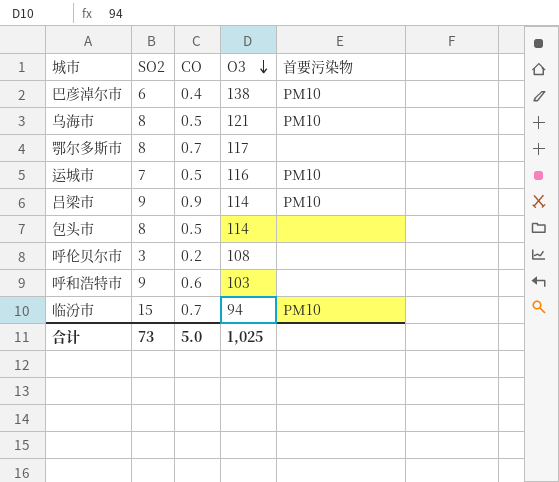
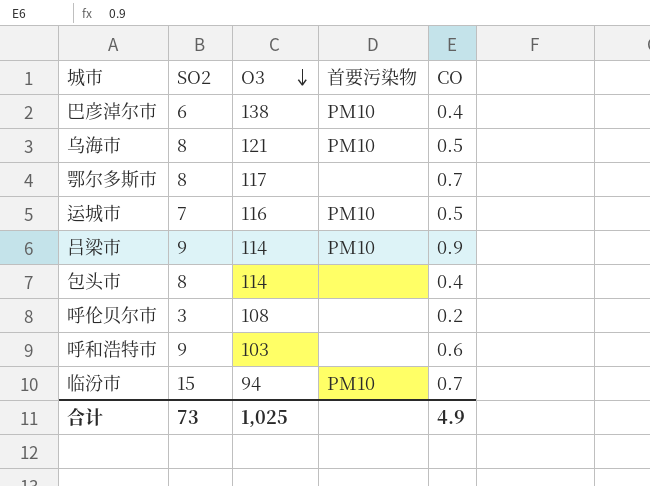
column CO | position: 3 -> 5
包头市 | CO: 0.5 -> 0.4
合计 | CO: 5.0 -> 4.9

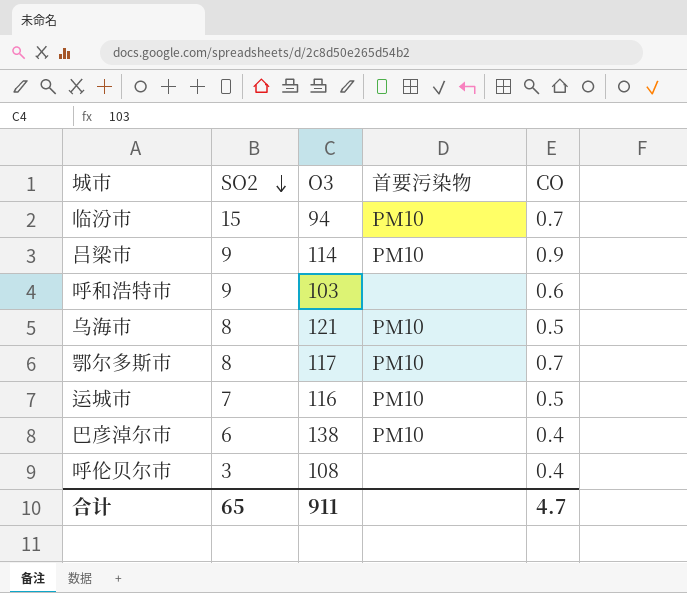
row order: O3 descending -> SO2 descending
row 包头市: 8 | 114 | none | 0.4 -> none
鄂尔多斯市 | 首要污染物: none -> PM10
呼伦贝尔市 | CO: 0.2 -> 0.4
合计 | SO2: 73 -> 65
合计 | O3: 1,025 -> 911
合计 | CO: 4.9 -> 4.7

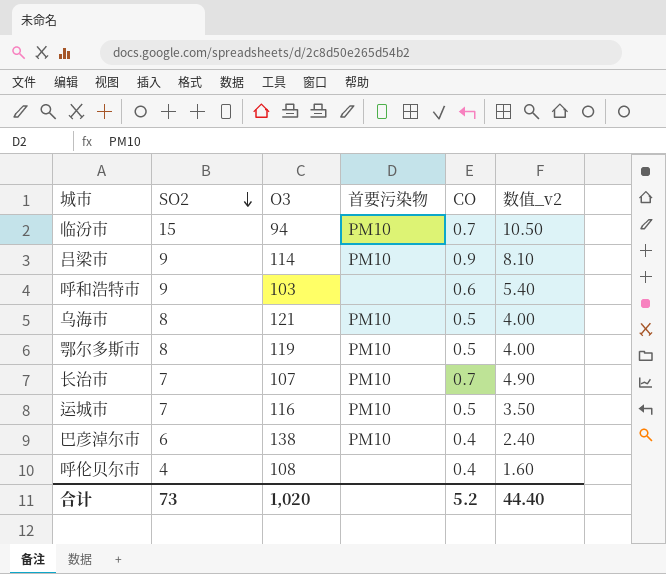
column 数值_v2 | formula: none -> [SO2] * [CO]
鄂尔多斯市 | O3: 117 -> 119
鄂尔多斯市 | CO: 0.7 -> 0.5
row 长治市: none -> 7 | 107 | PM10 | 0.7 | 4.90
呼伦贝尔市 | SO2: 3 -> 4
合计 | SO2: 65 -> 73
合计 | O3: 911 -> 1,020
合计 | CO: 4.7 -> 5.2

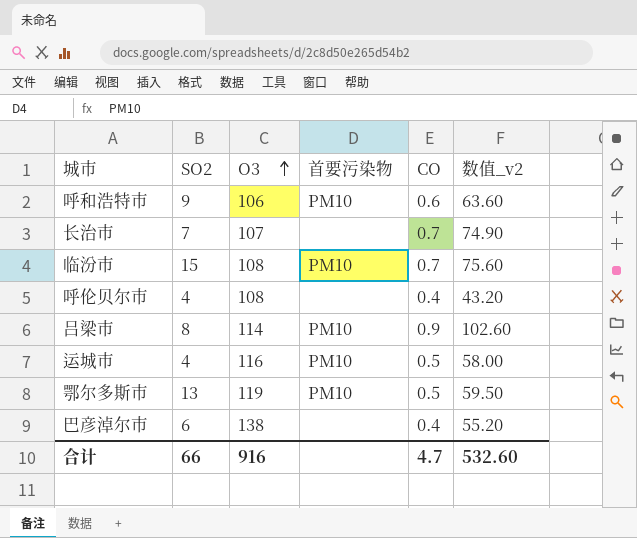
row order: SO2 descending -> O3 ascending
column 数值_v2 | formula: [SO2] * [CO] -> [O3] * [CO]
row 乌海市: 8 | 121 | PM10 | 0.5 | 4.00 -> none
呼和浩特市 | O3: 103 -> 106
呼和浩特市 | 首要污染物: none -> PM10
长治市 | 首要污染物: PM10 -> none
临汾市 | O3: 94 -> 108
吕梁市 | SO2: 9 -> 8
运城市 | SO2: 7 -> 4
鄂尔多斯市 | SO2: 8 -> 13
巴彦淖尔市 | 首要污染物: PM10 -> none
合计 | SO2: 73 -> 66
合计 | O3: 1,020 -> 916
合计 | CO: 5.2 -> 4.7
合计 | 数值_v2: 44.40 -> 532.60

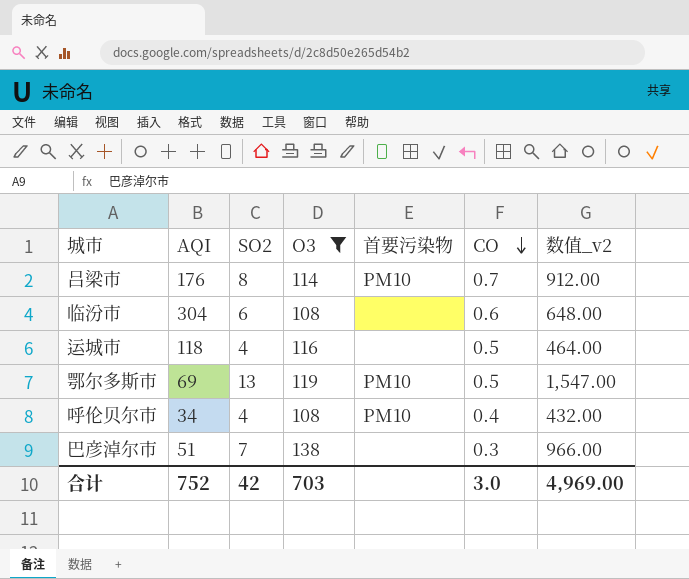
filter: none -> O3 >= 108
row order: O3 ascending -> CO descending
column AQI | position: none -> 2
column 数值_v2 | formula: [O3] * [CO] -> [SO2] * [O3]
吕梁市 | CO: 0.9 -> 0.7
临汾市 | SO2: 15 -> 6
临汾市 | 首要污染物: PM10 -> none
临汾市 | CO: 0.7 -> 0.6
运城市 | 首要污染物: PM10 -> none
呼伦贝尔市 | 首要污染物: none -> PM10
巴彦淖尔市 | SO2: 6 -> 7
巴彦淖尔市 | CO: 0.4 -> 0.3
合计 | SO2: 66 -> 42
合计 | O3: 916 -> 703
合计 | CO: 4.7 -> 3.0
合计 | 数值_v2: 532.60 -> 4,969.00

